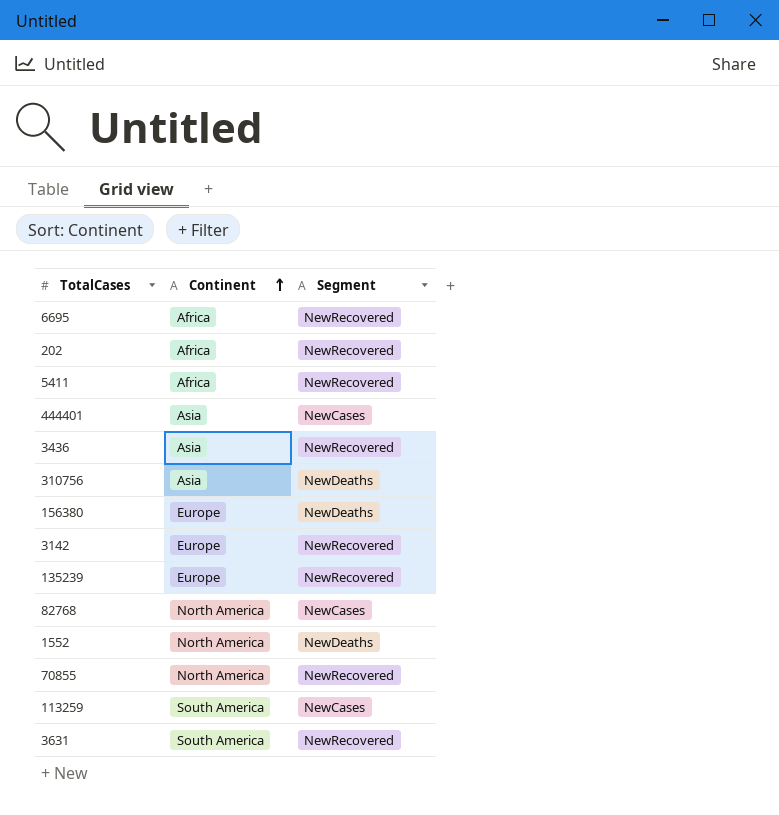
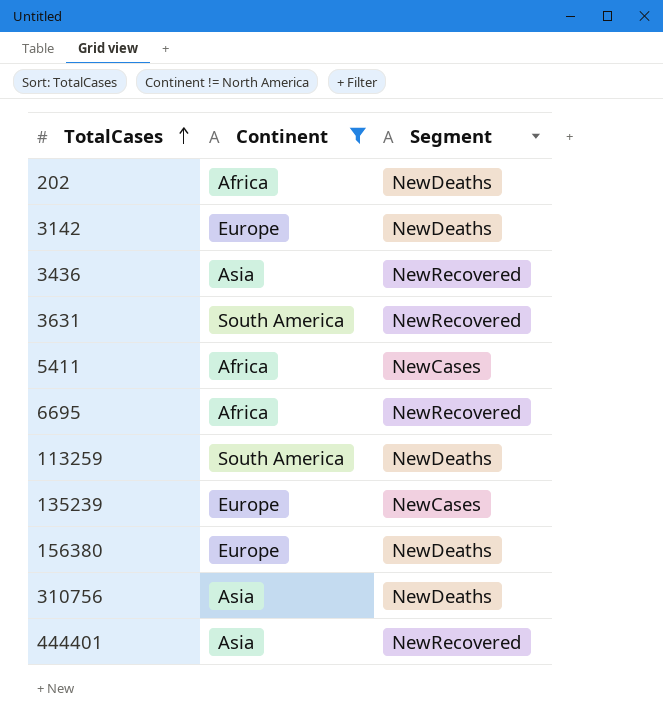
filter: none -> Continent != North America
row order: Continent ascending -> TotalCases ascending
202 | Segment: NewRecovered -> NewDeaths
3142 | Segment: NewRecovered -> NewDeaths
5411 | Segment: NewRecovered -> NewCases
113259 | Segment: NewCases -> NewDeaths
135239 | Segment: NewRecovered -> NewCases
444401 | Segment: NewCases -> NewRecovered

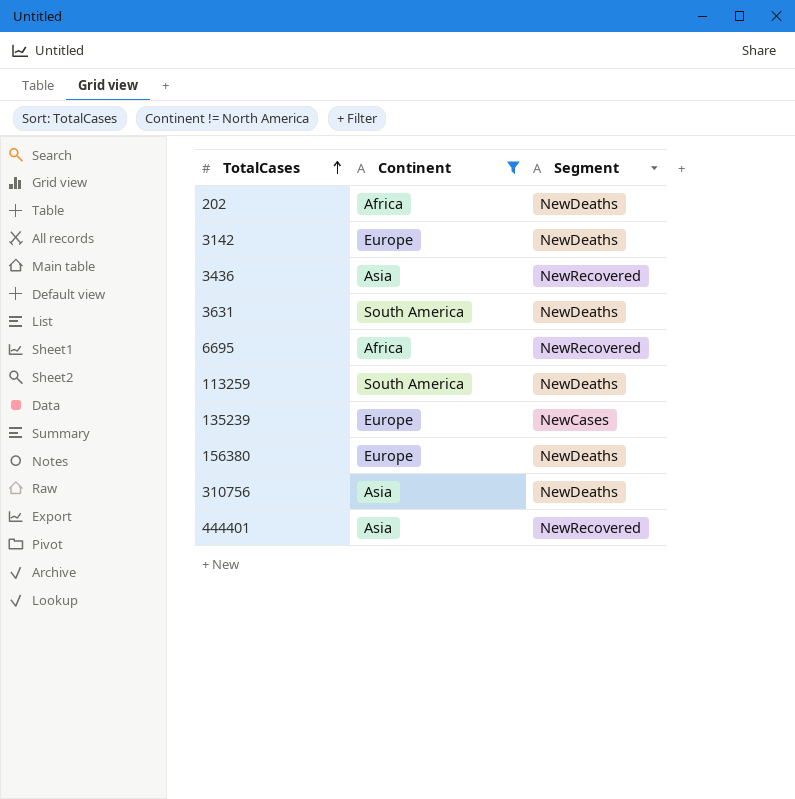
row 5411: Africa | NewCases -> none
3631 | Segment: NewRecovered -> NewDeaths

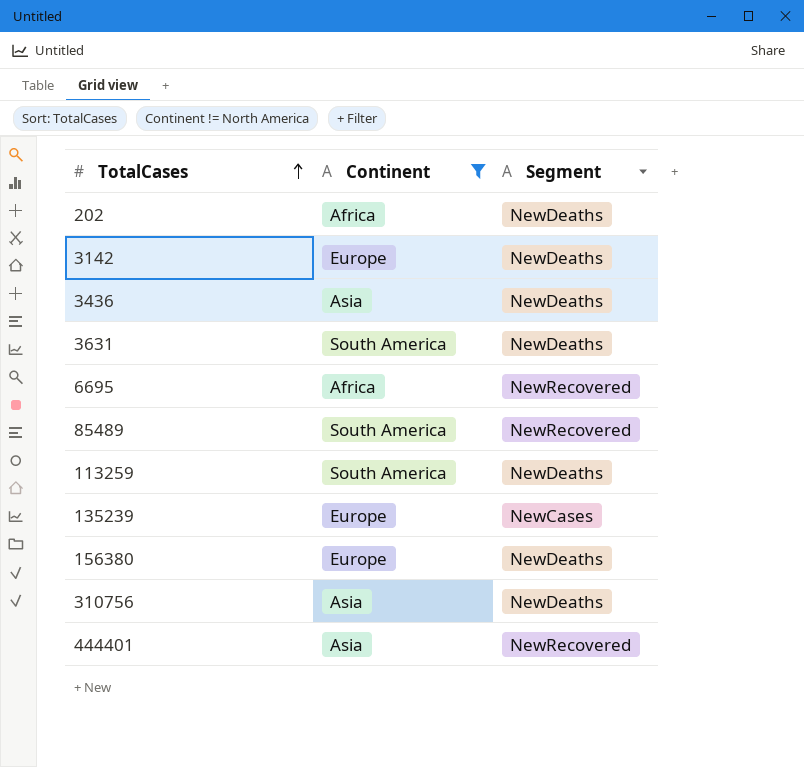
3436 | Segment: NewRecovered -> NewDeaths
row 85489: none -> South America | NewRecovered

